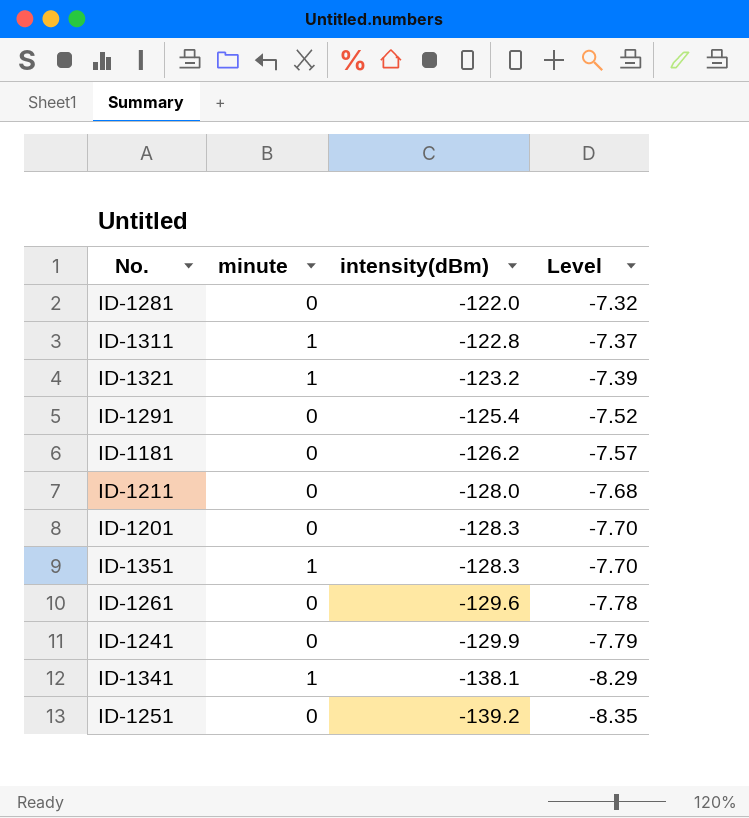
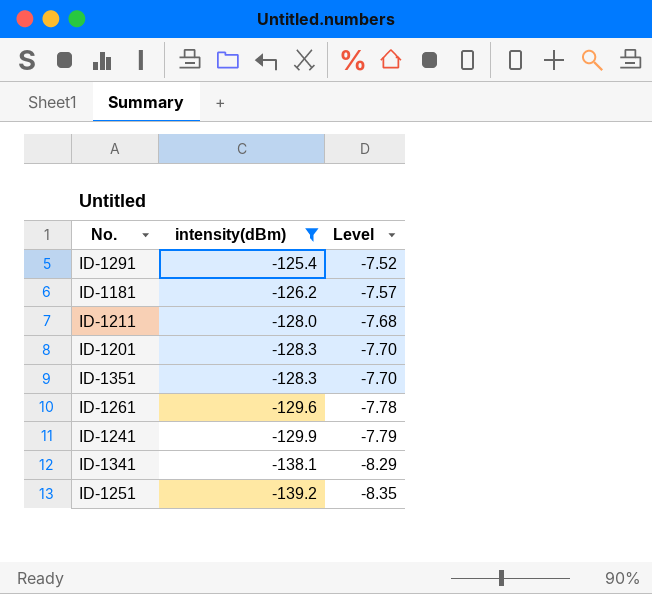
filter: none -> intensity(dBm) <= -125.4
column minute | position: 2 -> none

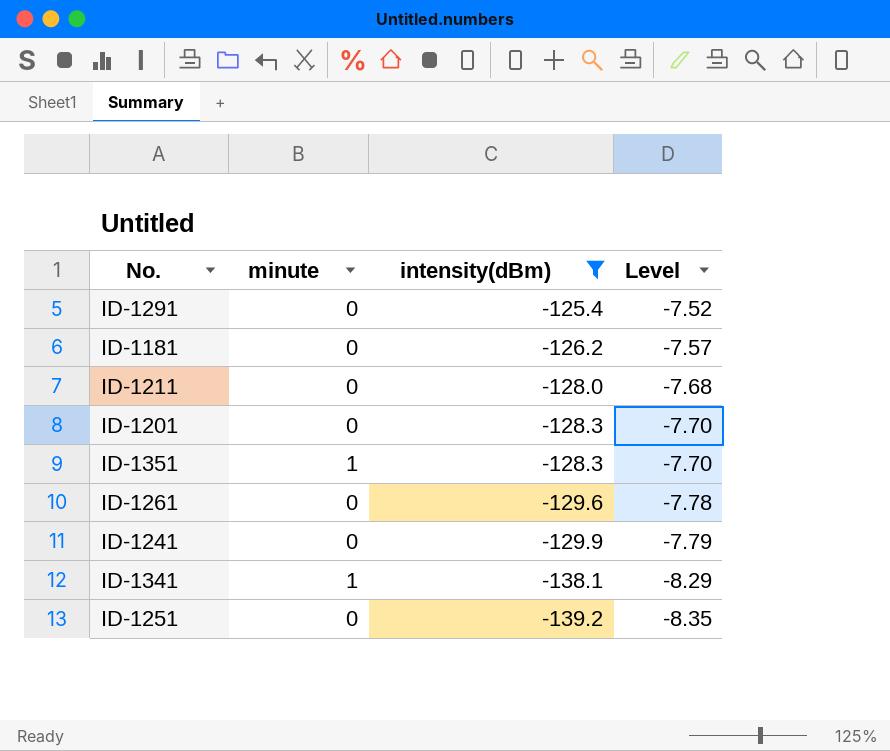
column minute | position: none -> 2

